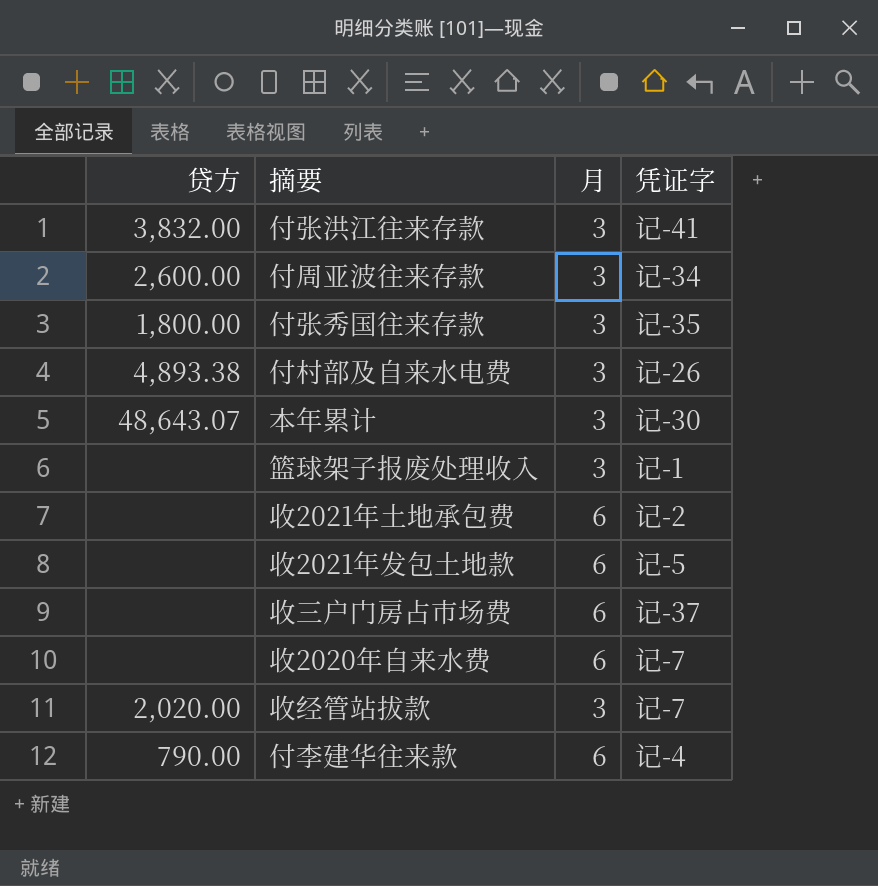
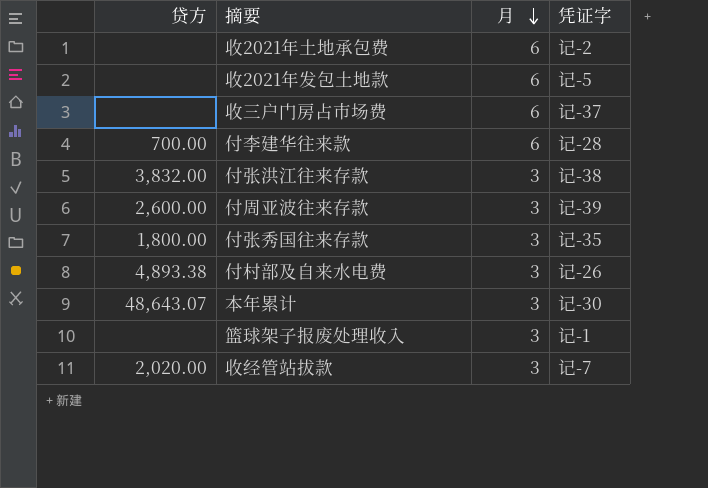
row order: none -> 月 descending
row 收2020年自来水费: none | 6 | 记-7 -> none
付李建华往来款 | 贷方: 790.00 -> 700.00
付李建华往来款 | 凭证字: 记-4 -> 记-28
付张洪江往来存款 | 凭证字: 记-41 -> 记-38
付周亚波往来存款 | 凭证字: 记-34 -> 记-39

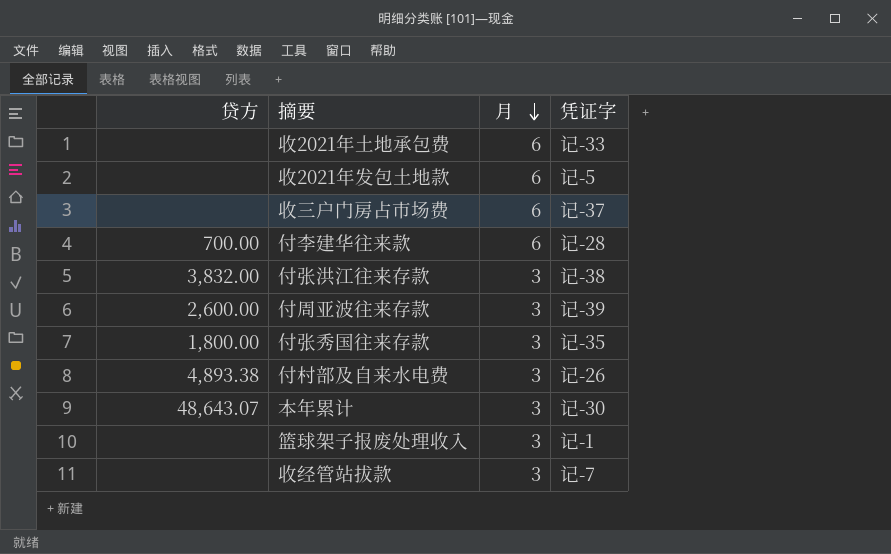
收2021年土地承包费 | 凭证字: 记-2 -> 记-33
收经管站拔款 | 贷方: 2,020.00 -> none

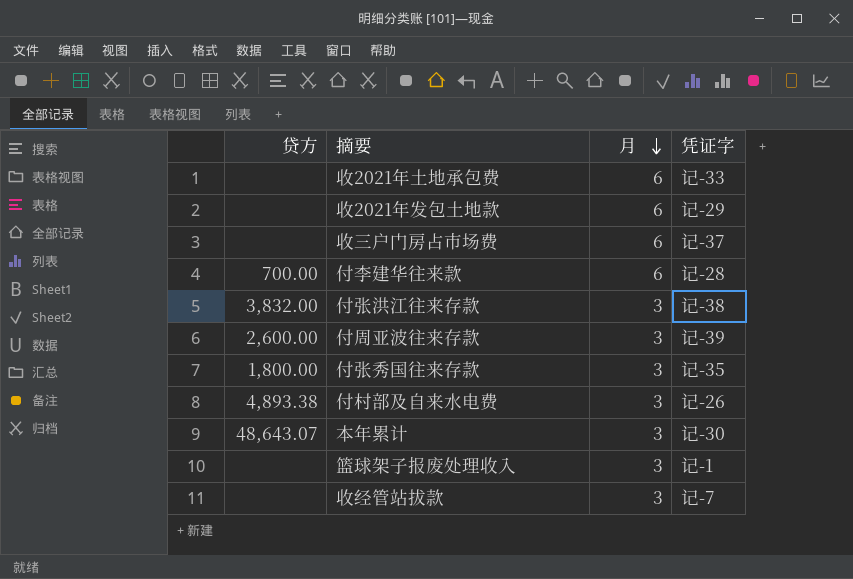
收2021年发包土地款 | 凭证字: 记-5 -> 记-29

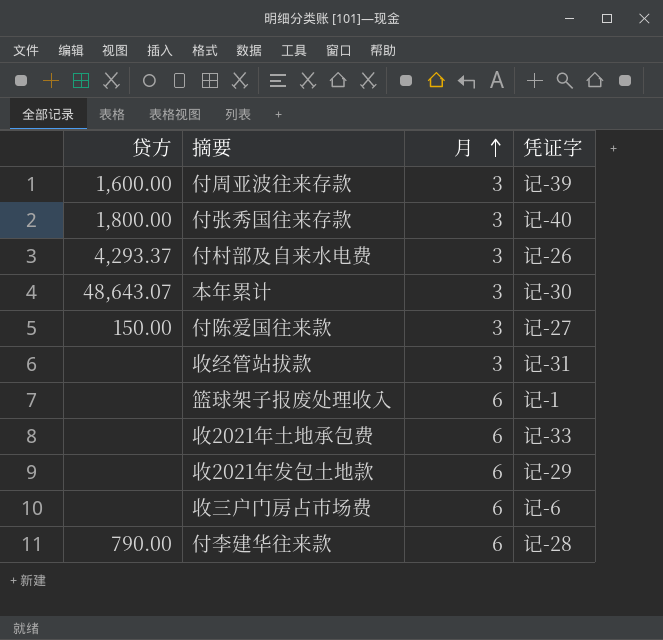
row order: 月 descending -> 月 ascending
row 付张洪江往来存款: 3,832.00 | 3 | 记-38 -> none
付周亚波往来存款 | 贷方: 2,600.00 -> 1,600.00
付张秀国往来存款 | 凭证字: 记-35 -> 记-40
付村部及自来水电费 | 贷方: 4,893.38 -> 4,293.37
row 付陈爱国往来款: none -> 150.00 | 3 | 记-27
收经管站拔款 | 凭证字: 记-7 -> 记-31
篮球架子报废处理收入 | 月: 3 -> 6
收三户门房占市场费 | 凭证字: 记-37 -> 记-6
付李建华往来款 | 贷方: 700.00 -> 790.00

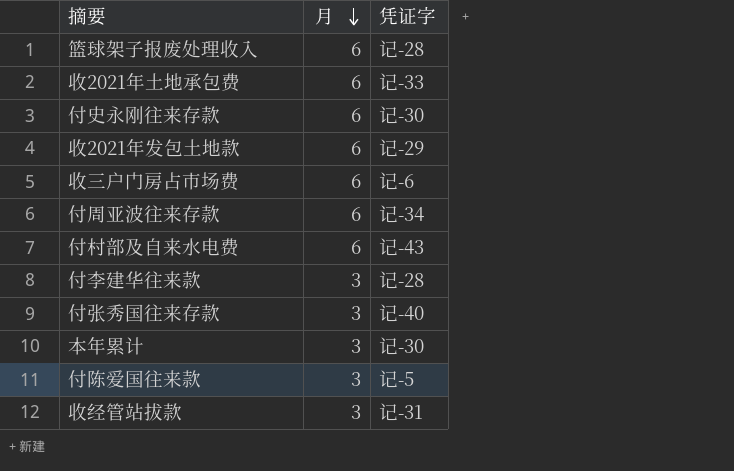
row order: 月 ascending -> 月 descending
column 贷方 | position: 1 -> none
篮球架子报废处理收入 | 凭证字: 记-1 -> 记-28
row 付史永刚往来存款: none -> 6 | 记-30
付周亚波往来存款 | 月: 3 -> 6
付周亚波往来存款 | 凭证字: 记-39 -> 记-34
付村部及自来水电费 | 月: 3 -> 6
付村部及自来水电费 | 凭证字: 记-26 -> 记-43
付李建华往来款 | 月: 6 -> 3
付陈爱国往来款 | 凭证字: 记-27 -> 记-5

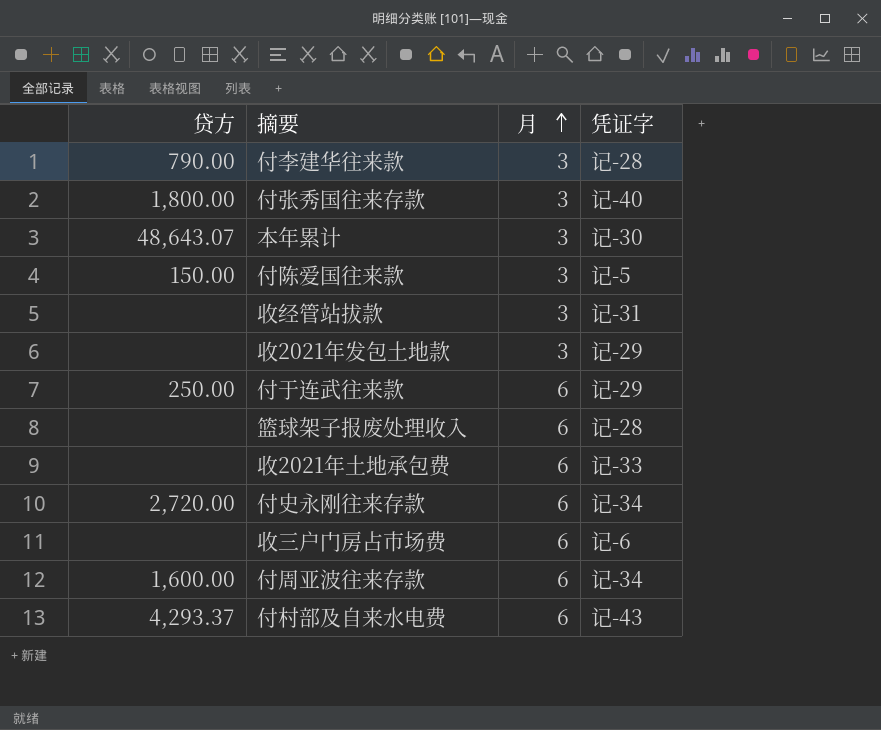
row order: 月 descending -> 月 ascending
column 贷方 | position: none -> 1
收2021年发包土地款 | 月: 6 -> 3
row 付于连武往来款: none -> 250.00 | 6 | 记-29
付史永刚往来存款 | 凭证字: 记-30 -> 记-34

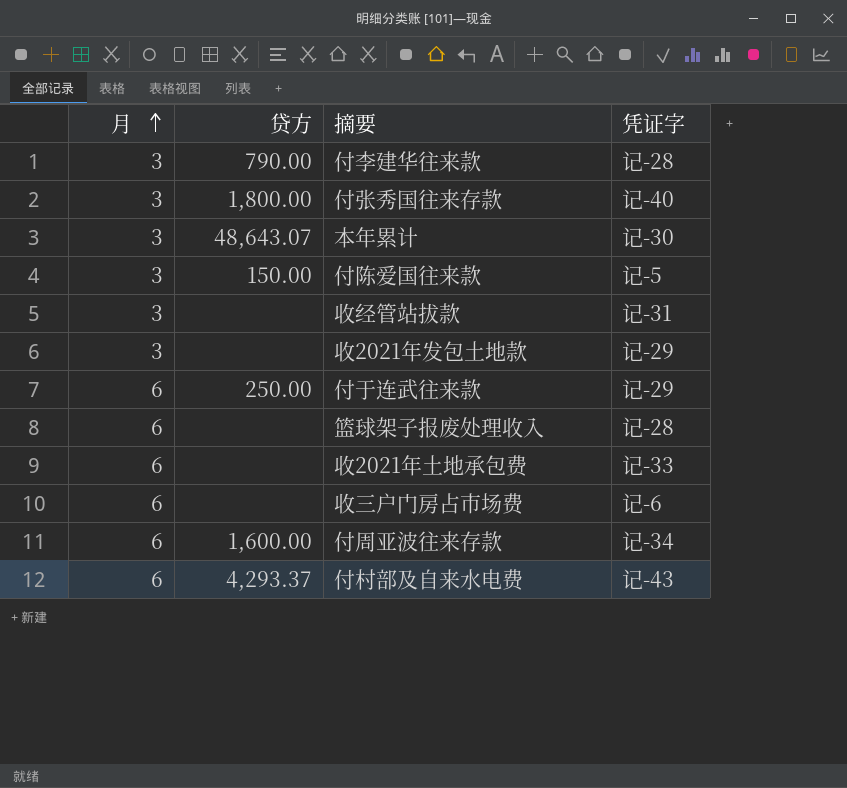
column 月 | position: 3 -> 1
row 付史永刚往来存款: 2,720.00 | 6 | 记-34 -> none

